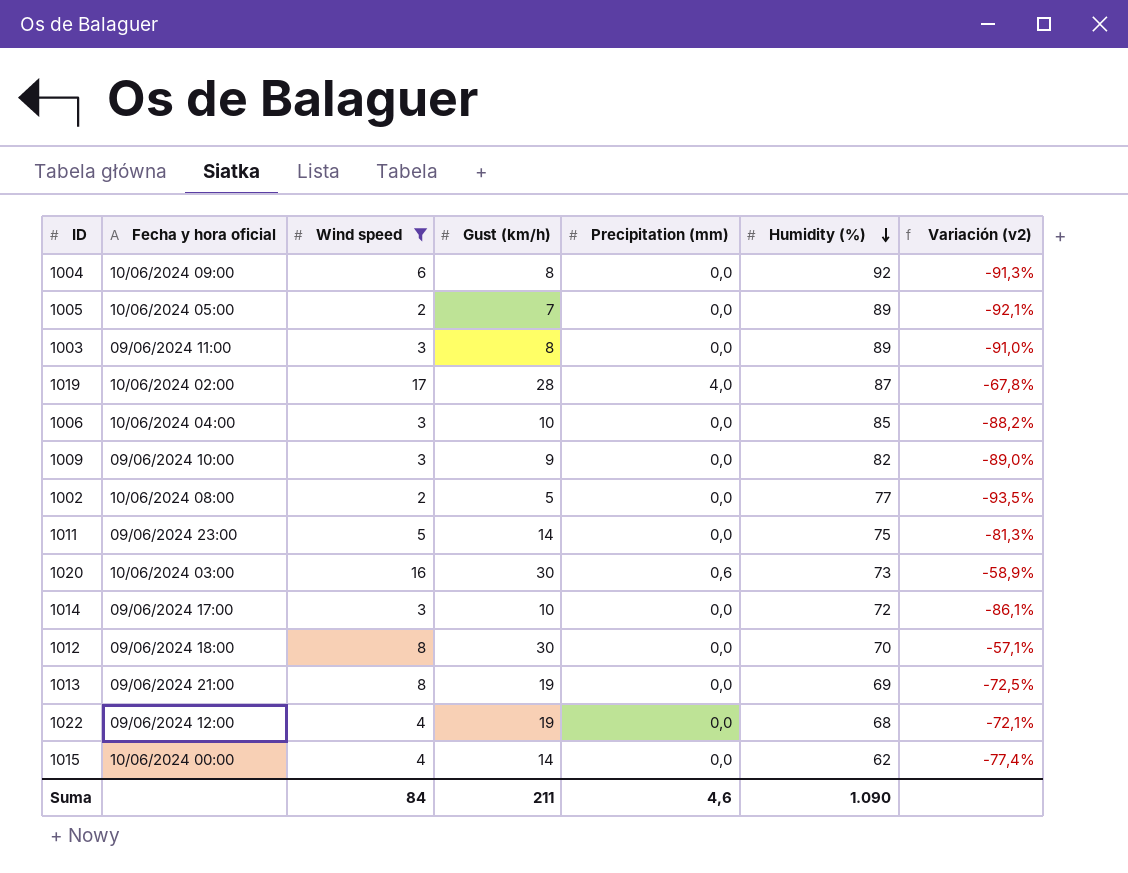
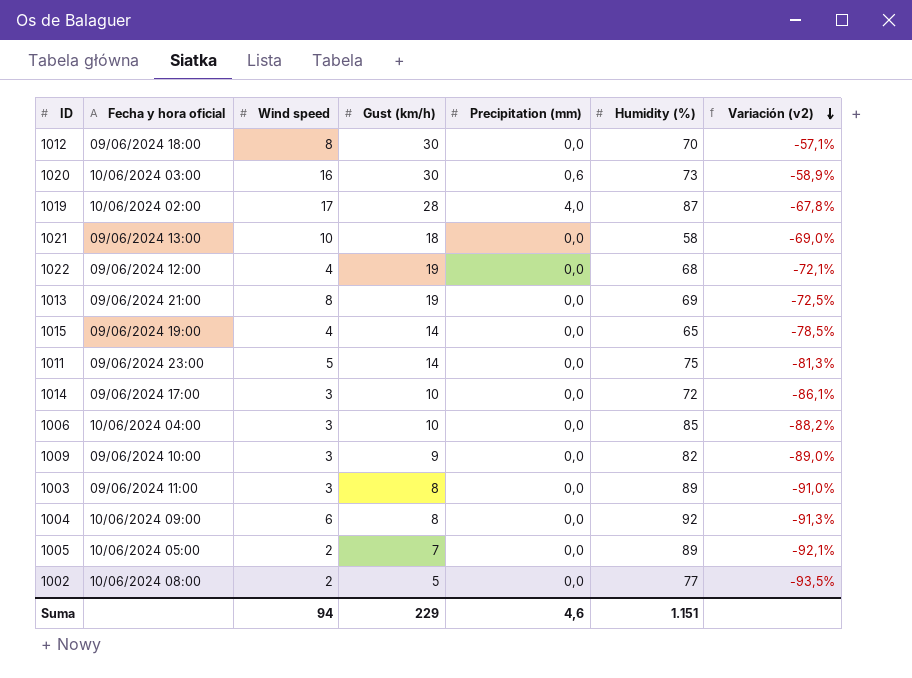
filter: Wind speed != 10 -> none
row order: Humidity (%) descending -> Variación (v2) descending
1015 | Fecha y hora oficial: 10/06/2024 00:00 -> 09/06/2024 19:00
1015 | Humidity (%): 62 -> 65
1015 | Variación (v2): -77,4% -> -78,5%
Suma | Wind speed: 84 -> 94
Suma | Gust (km/h): 211 -> 229
Suma | Humidity (%): 1.090 -> 1.151

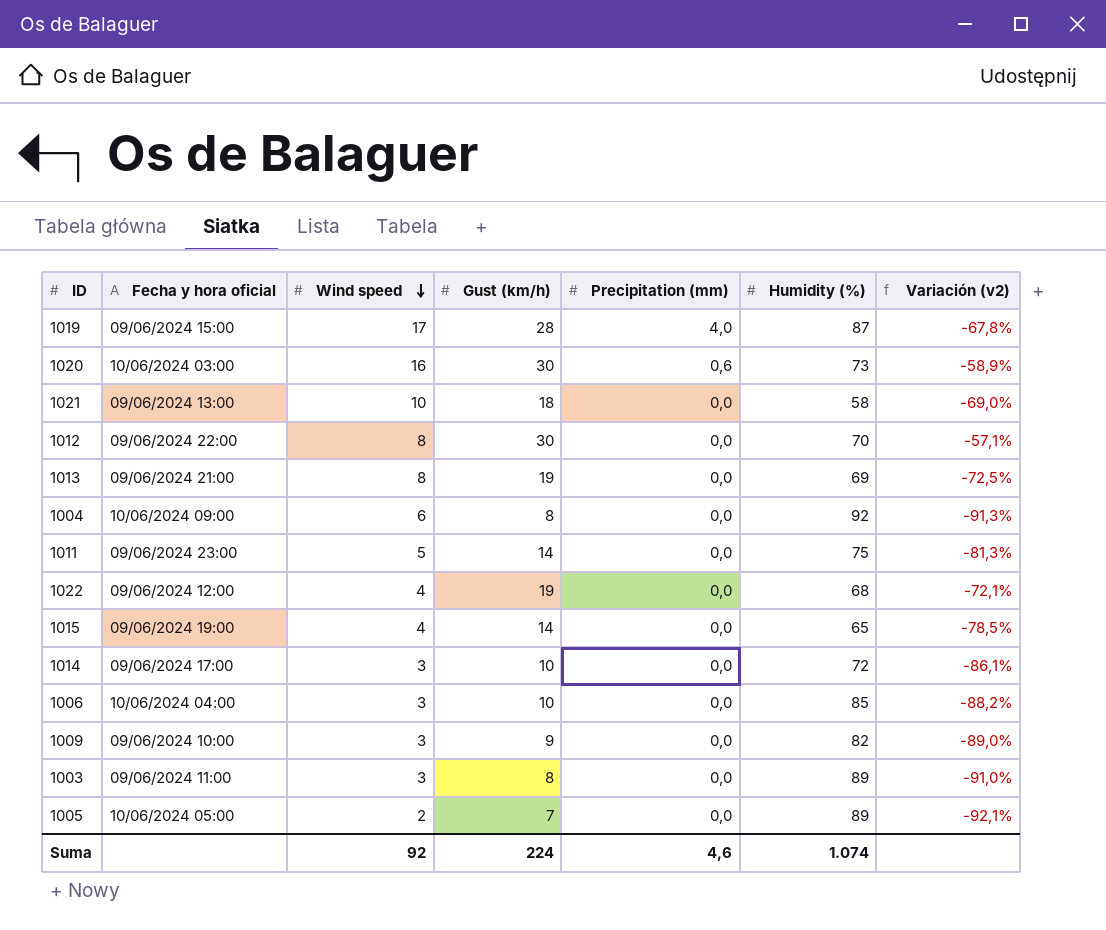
row order: Variación (v2) descending -> Wind speed descending
row 1002: 10/06/2024 08:00 | 2 | 5 | 0,0 | 77 | -93,5% -> none
1019 | Fecha y hora oficial: 10/06/2024 02:00 -> 09/06/2024 15:00
1012 | Fecha y hora oficial: 09/06/2024 18:00 -> 09/06/2024 22:00
Suma | Wind speed: 94 -> 92
Suma | Gust (km/h): 229 -> 224
Suma | Humidity (%): 1.151 -> 1.074

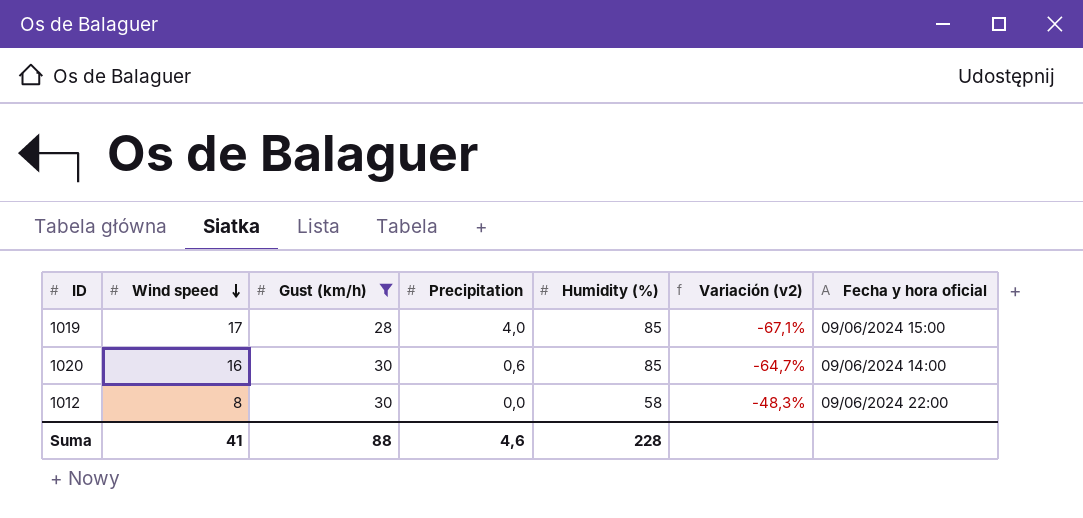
filter: none -> Gust (km/h) >= 28
column name: Precipitation (mm) -> Precipitation
column Fecha y hora oficial | position: 2 -> 7
1019 | Humidity (%): 87 -> 85
1019 | Variación (v2): -67,8% -> -67,1%
1020 | Humidity (%): 73 -> 85
1020 | Variación (v2): -58,9% -> -64,7%
1020 | Fecha y hora oficial: 10/06/2024 03:00 -> 09/06/2024 14:00
1012 | Humidity (%): 70 -> 58
1012 | Variación (v2): -57,1% -> -48,3%
Suma | Wind speed: 92 -> 41
Suma | Gust (km/h): 224 -> 88
Suma | Humidity (%): 1.074 -> 228

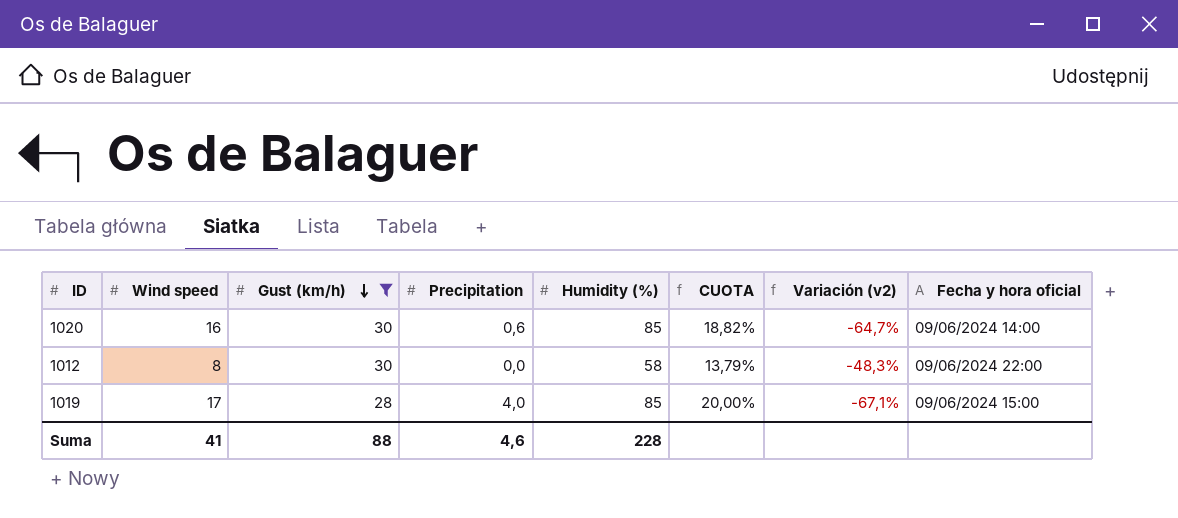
row order: Wind speed descending -> Gust (km/h) descending
column CUOTA | formula: none -> [Wind speed] / [Humidity (%)]

